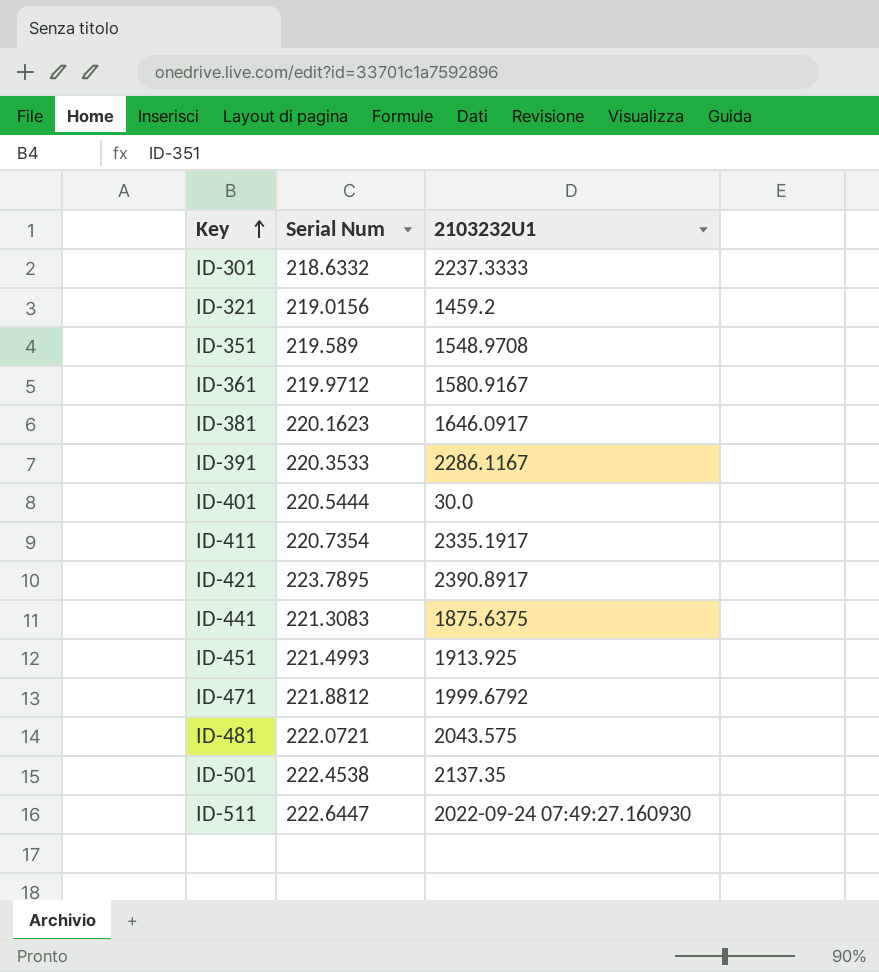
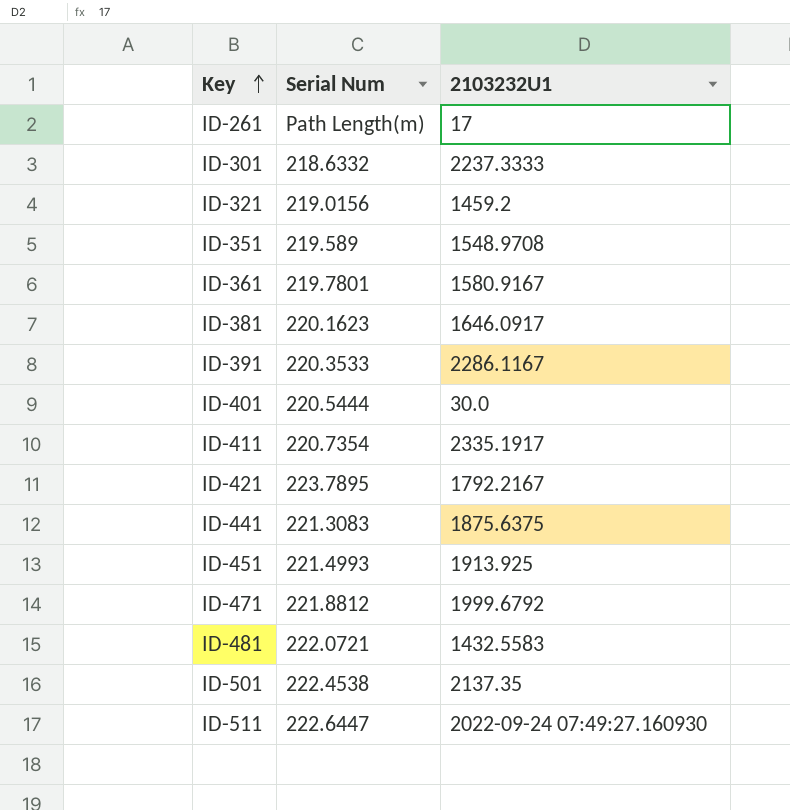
row ID-261: none -> Path Length(m) | 17
ID-361 | Serial Num: 219.9712 -> 219.7801
ID-421 | 2103232U1: 2390.8917 -> 1792.2167
ID-481 | 2103232U1: 2043.575 -> 1432.5583

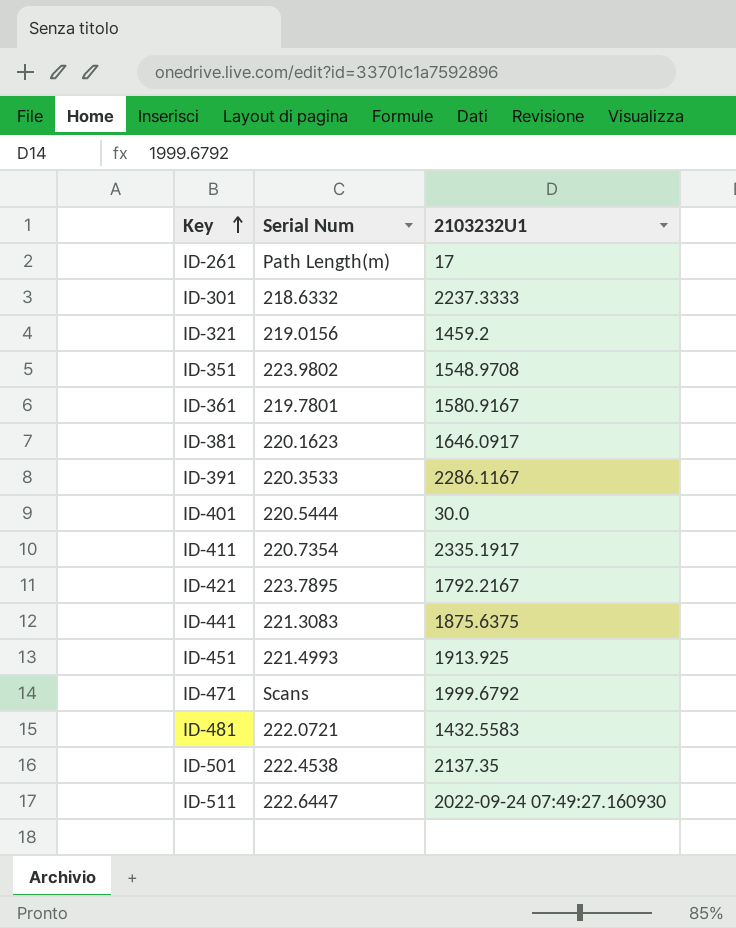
ID-351 | Serial Num: 219.589 -> 223.9802
ID-471 | Serial Num: 221.8812 -> Scans

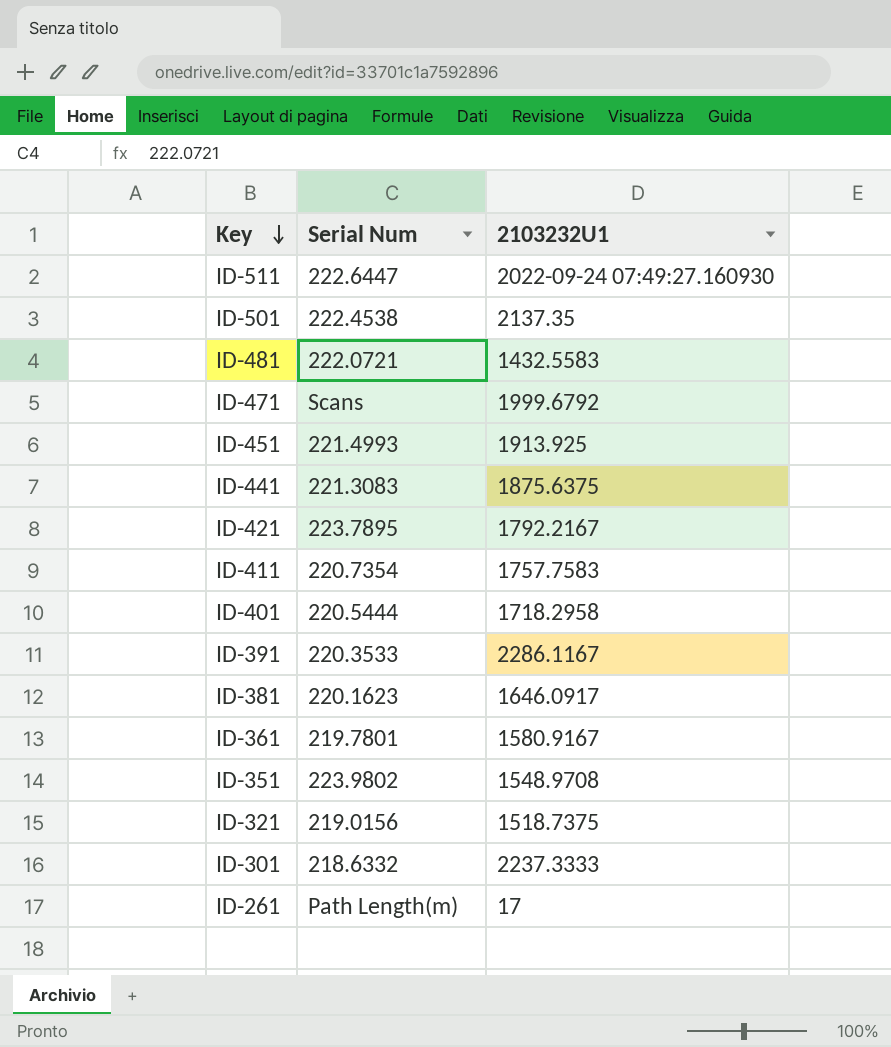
row order: Key ascending -> Key descending
ID-411 | 2103232U1: 2335.1917 -> 1757.7583
ID-401 | 2103232U1: 30.0 -> 1718.2958
ID-321 | 2103232U1: 1459.2 -> 1518.7375

